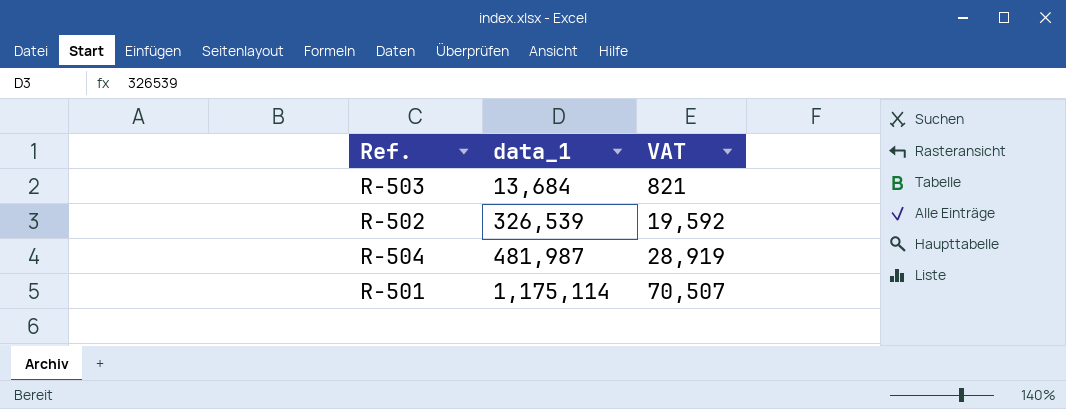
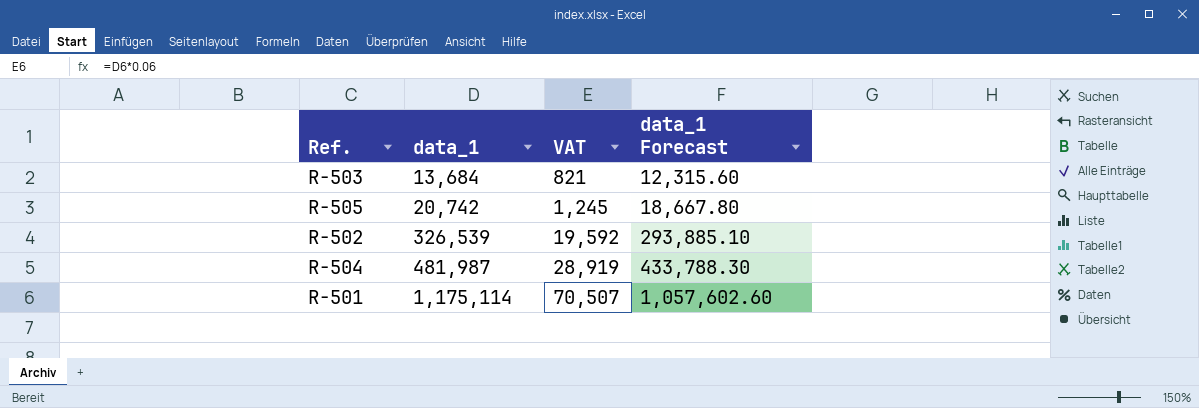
column data_1 Forecast | formula: none -> [data_1] * 0.9
row R-505: none -> 20,742 | 1,245 | 18,667.80

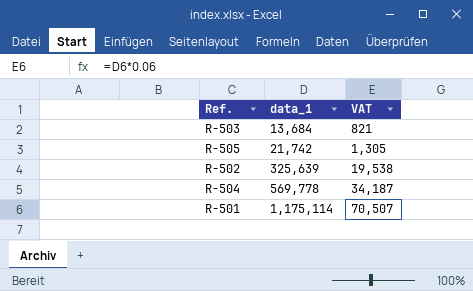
column data_1 Forecast | formula: [data_1] * 0.9 -> none
R-505 | data_1: 20,742 -> 21,742
R-505 | VAT: 1,245 -> 1,305
R-502 | data_1: 326,539 -> 325,639
R-502 | VAT: 19,592 -> 19,538
R-504 | data_1: 481,987 -> 569,778
R-504 | VAT: 28,919 -> 34,187

